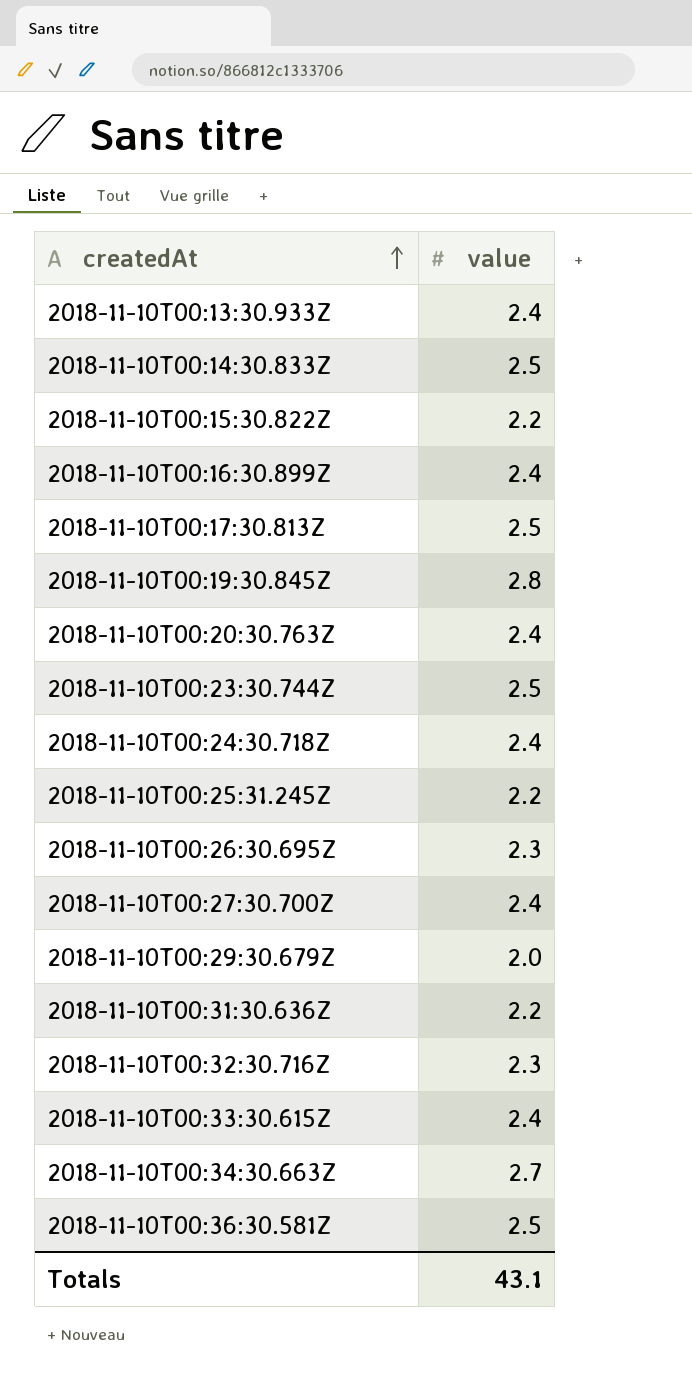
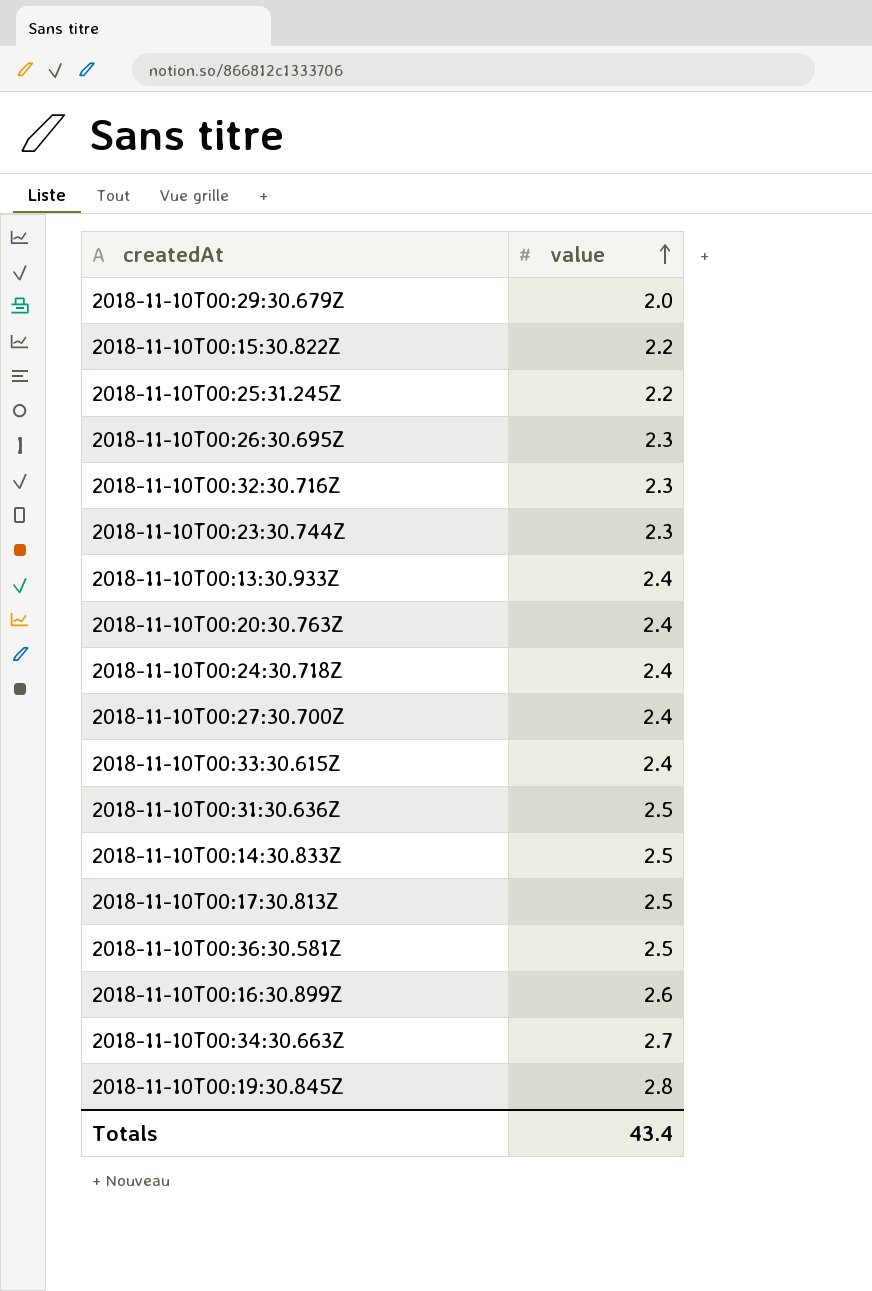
row order: createdAt ascending -> value ascending
2018-11-10T00:23:30.744Z | value: 2.5 -> 2.3
2018-11-10T00:31:30.636Z | value: 2.2 -> 2.5
2018-11-10T00:16:30.899Z | value: 2.4 -> 2.6
Totals | value: 43.1 -> 43.4

